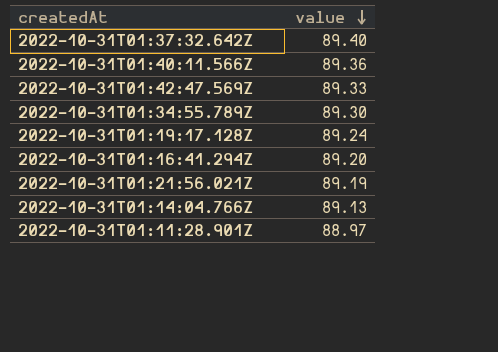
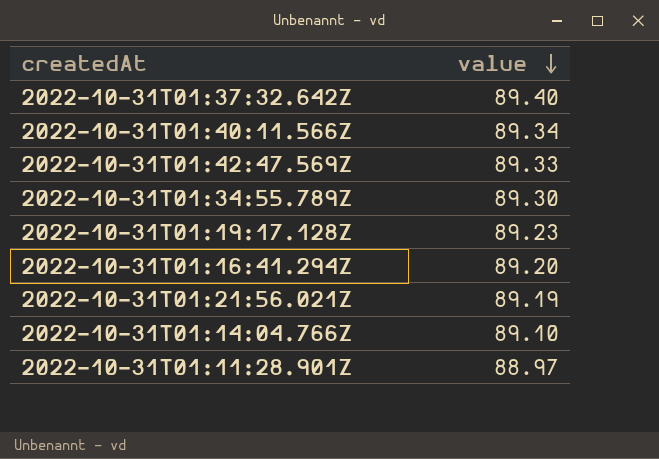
2022-10-31T01:40:11.566Z | value: 89.36 -> 89.34
2022-10-31T01:19:17.128Z | value: 89.24 -> 89.23
2022-10-31T01:14:04.766Z | value: 89.13 -> 89.10

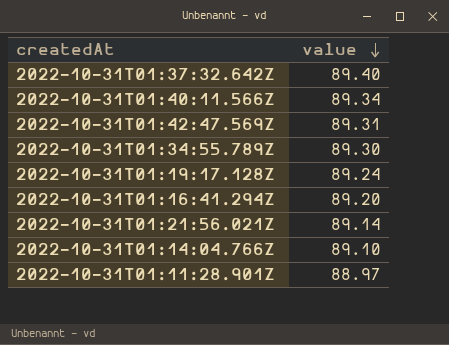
2022-10-31T01:42:47.569Z | value: 89.33 -> 89.31
2022-10-31T01:19:17.128Z | value: 89.23 -> 89.24
2022-10-31T01:21:56.021Z | value: 89.19 -> 89.14

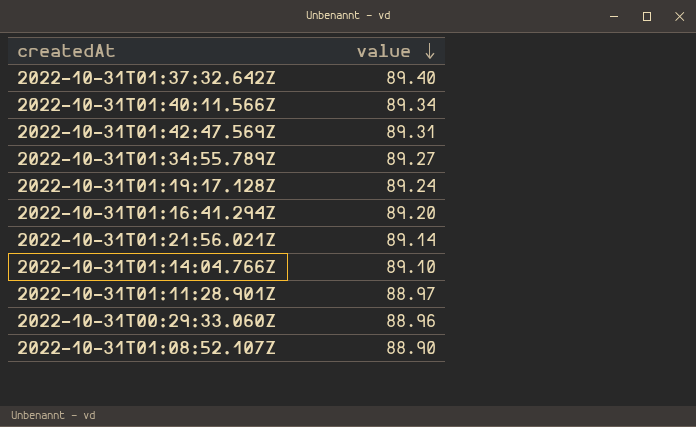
2022-10-31T01:34:55.789Z | value: 89.30 -> 89.27
row 2022-10-31T00:29:33.060Z: none -> 88.96
row 2022-10-31T01:08:52.107Z: none -> 88.90

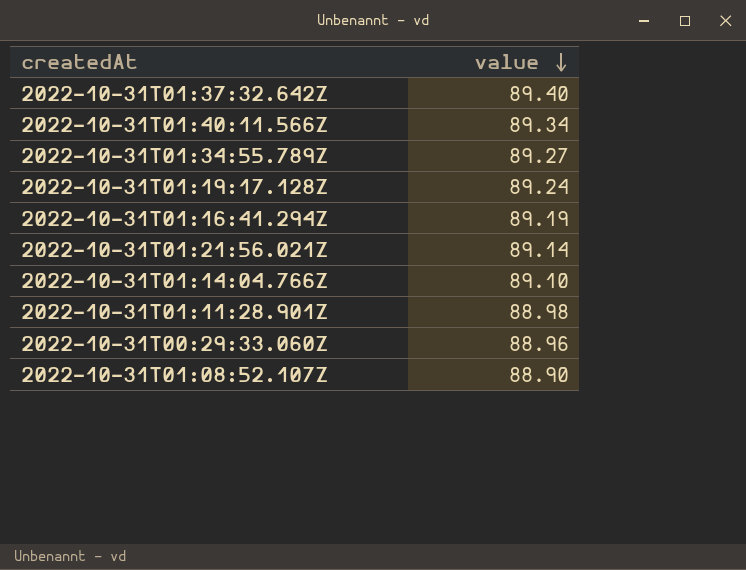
row 2022-10-31T01:42:47.569Z: 89.31 -> none
2022-10-31T01:16:41.294Z | value: 89.20 -> 89.19
2022-10-31T01:11:28.901Z | value: 88.97 -> 88.98

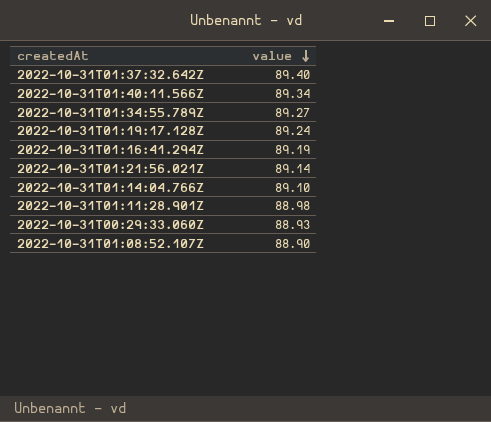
2022-10-31T00:29:33.060Z | value: 88.96 -> 88.93

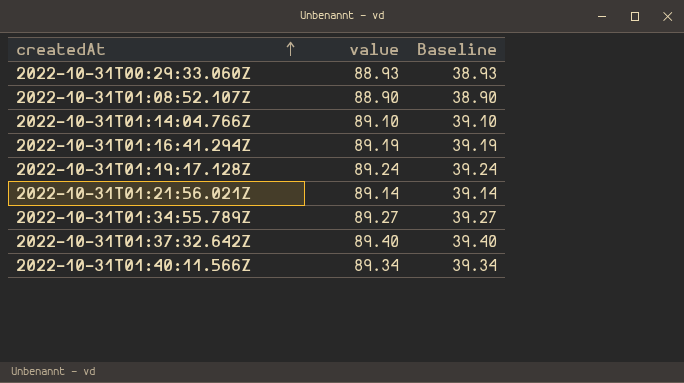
row order: value descending -> createdAt ascending
column Baseline | formula: none -> [value] - 50
row 2022-10-31T01:11:28.901Z: 88.98 -> none

